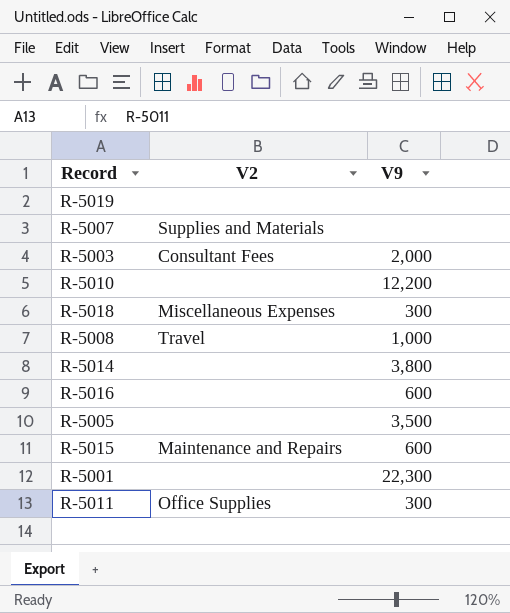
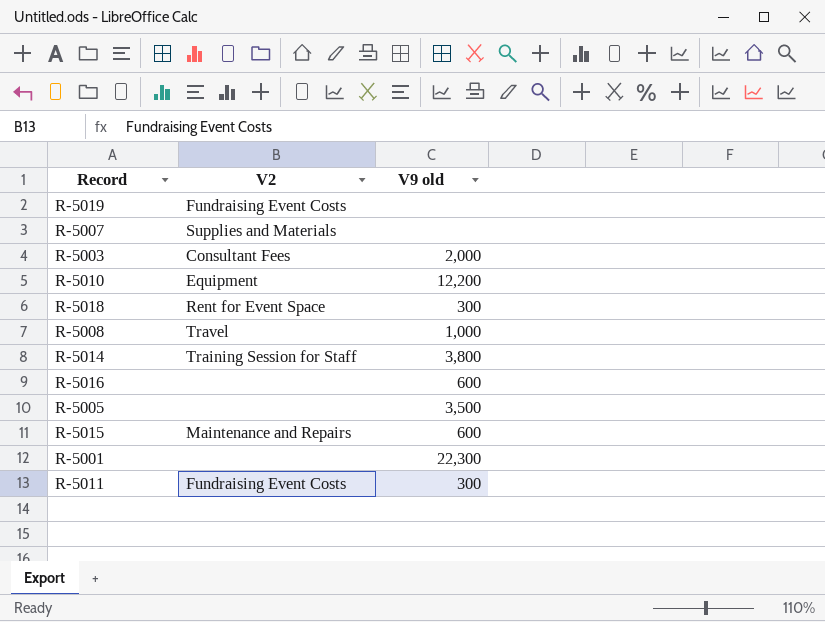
column name: V9 -> V9 old
R-5019 | V2: none -> Fundraising Event Costs
R-5010 | V2: none -> Equipment
R-5018 | V2: Miscellaneous Expenses -> Rent for Event Space
R-5014 | V2: none -> Training Session for Staff
R-5011 | V2: Office Supplies -> Fundraising Event Costs

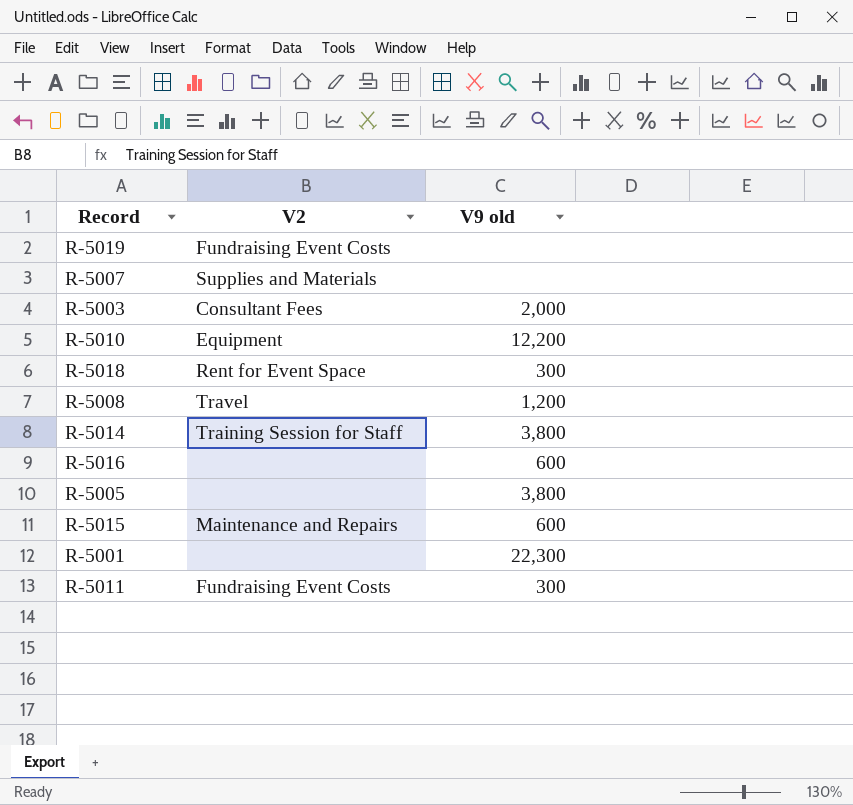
R-5008 | V9 old: 1,000 -> 1,200
R-5005 | V9 old: 3,500 -> 3,800

